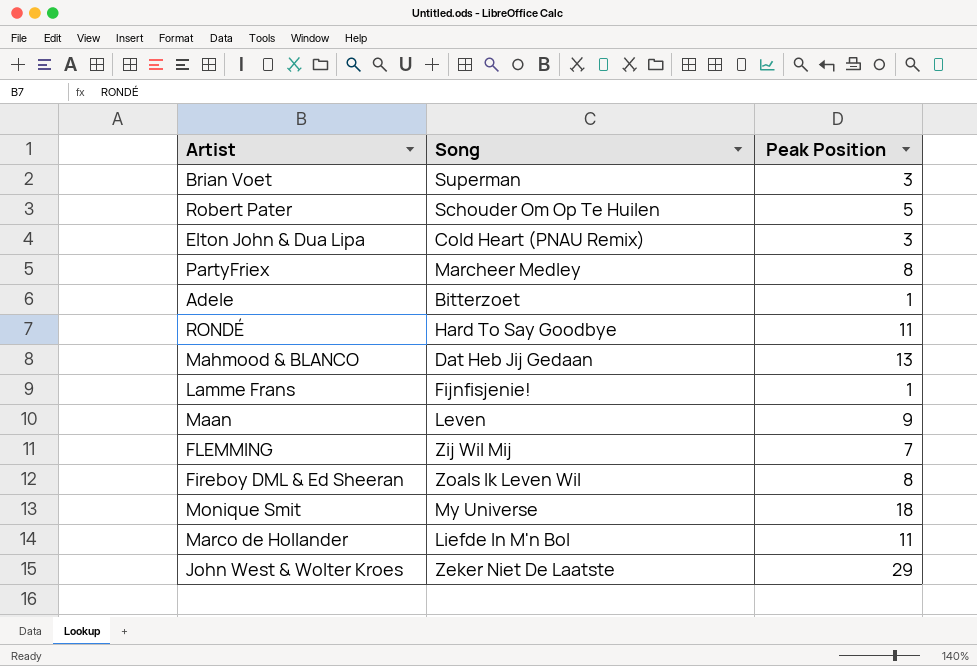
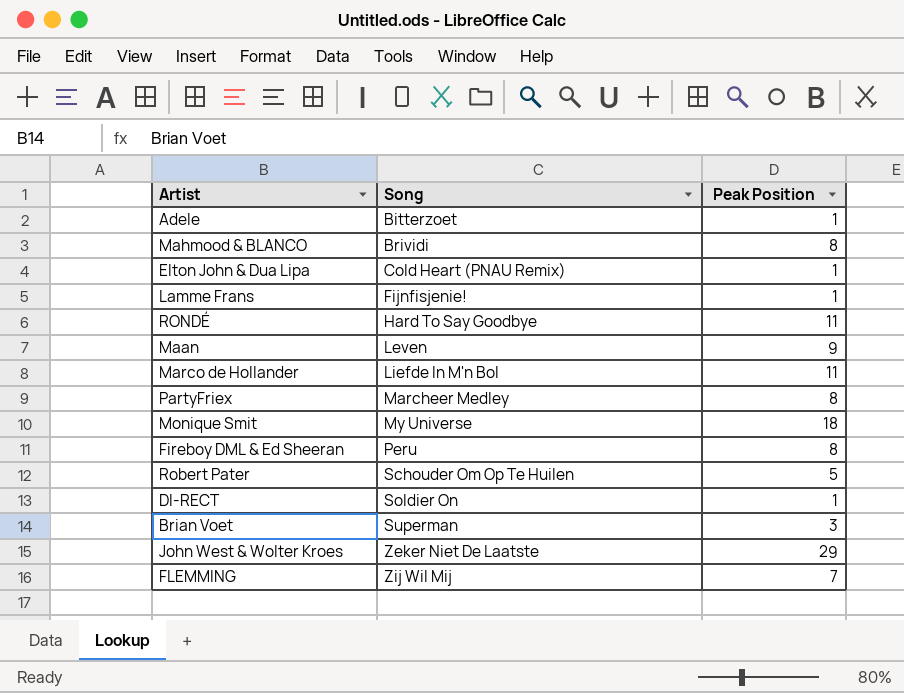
row order: none -> Song ascending
Mahmood & BLANCO | Song: Dat Heb Jij Gedaan -> Brividi
Mahmood & BLANCO | Peak Position: 13 -> 8
Elton John & Dua Lipa | Peak Position: 3 -> 1
Fireboy DML & Ed Sheeran | Song: Zoals Ik Leven Wil -> Peru
row DI-RECT: none -> Soldier On | 1

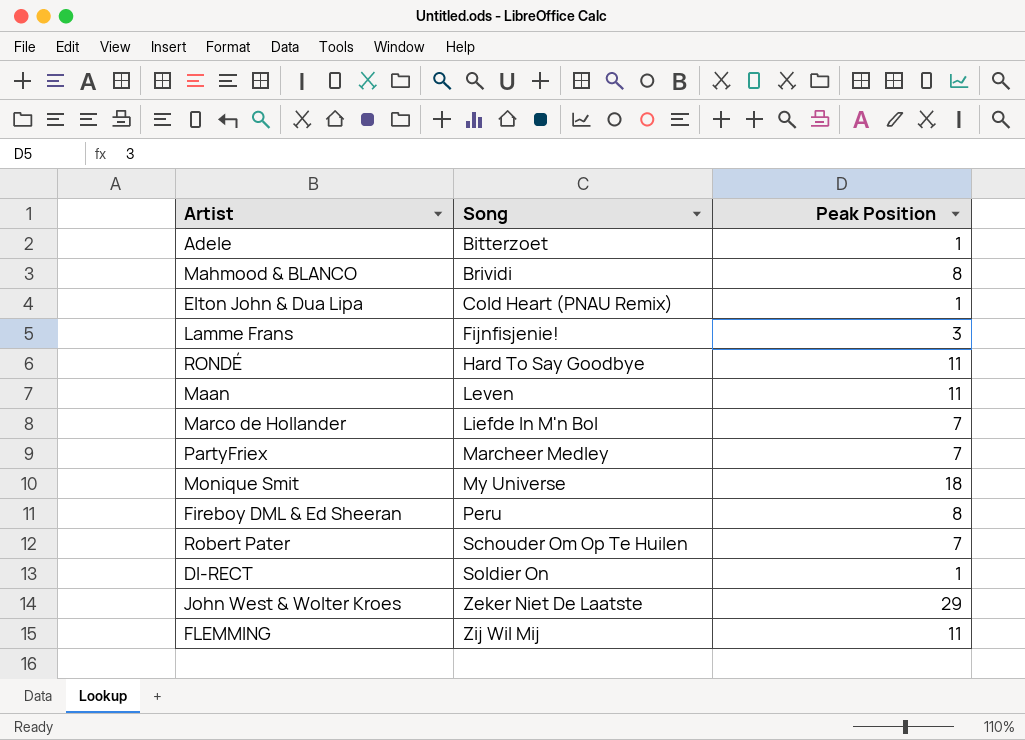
row Brian Voet: Superman | 3 -> none
Lamme Frans | Peak Position: 1 -> 3
Maan | Peak Position: 9 -> 11
Marco de Hollander | Peak Position: 11 -> 7
PartyFriex | Peak Position: 8 -> 7
Robert Pater | Peak Position: 5 -> 7
FLEMMING | Peak Position: 7 -> 11

